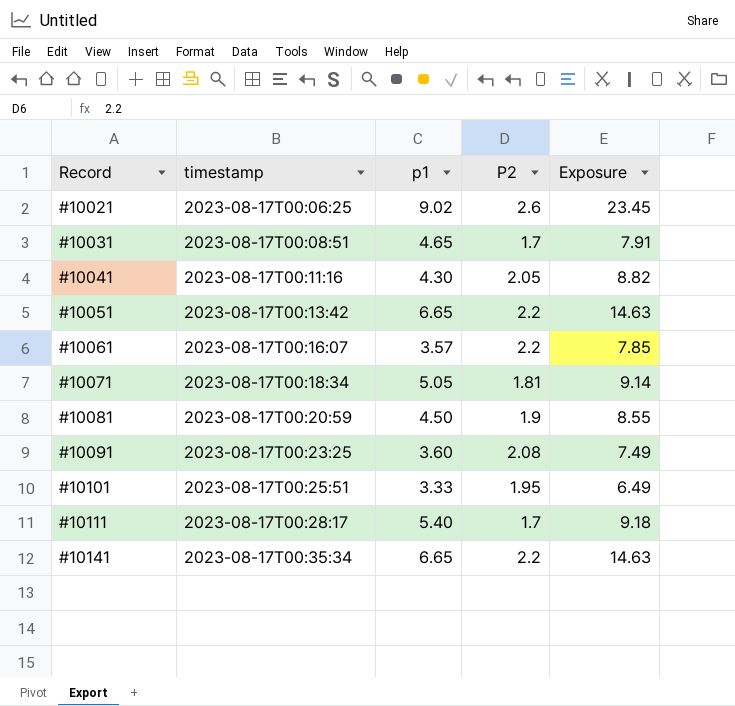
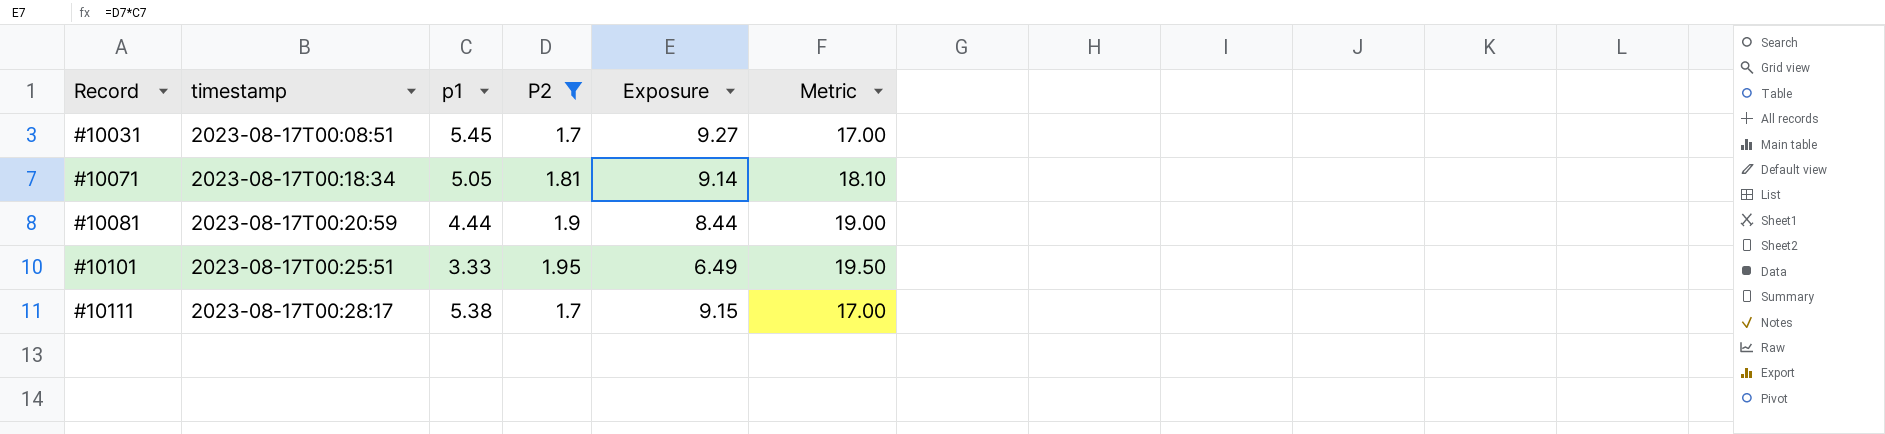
filter: none -> P2 <= 1.95
column Metric | formula: none -> [P2] * 10
#10031 | p1: 4.65 -> 5.45
#10031 | Exposure: 7.91 -> 9.27
#10081 | p1: 4.50 -> 4.44
#10081 | Exposure: 8.55 -> 8.44
#10111 | p1: 5.40 -> 5.38
#10111 | Exposure: 9.18 -> 9.15

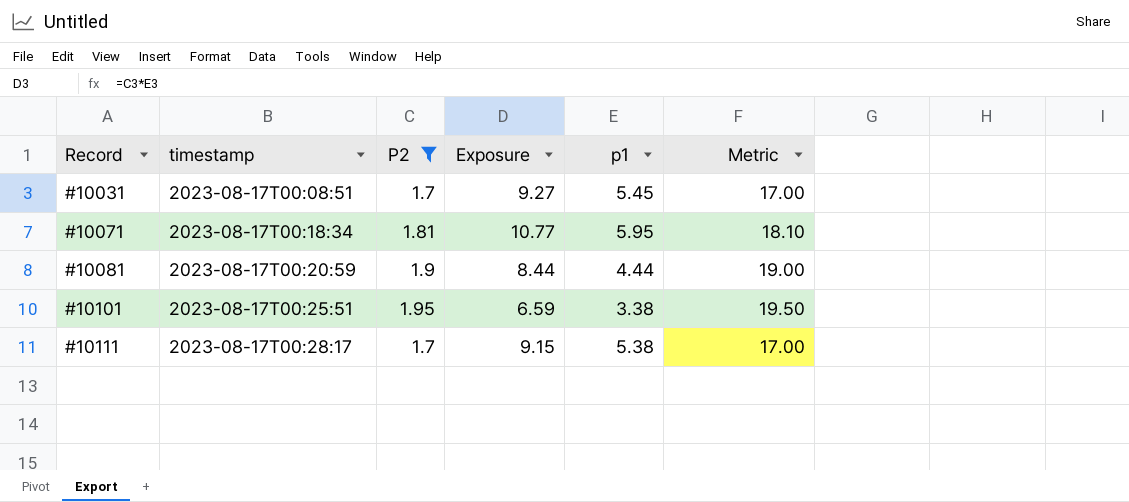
column p1 | position: 3 -> 5
#10071 | Exposure: 9.14 -> 10.77
#10071 | p1: 5.05 -> 5.95
#10101 | Exposure: 6.49 -> 6.59
#10101 | p1: 3.33 -> 3.38

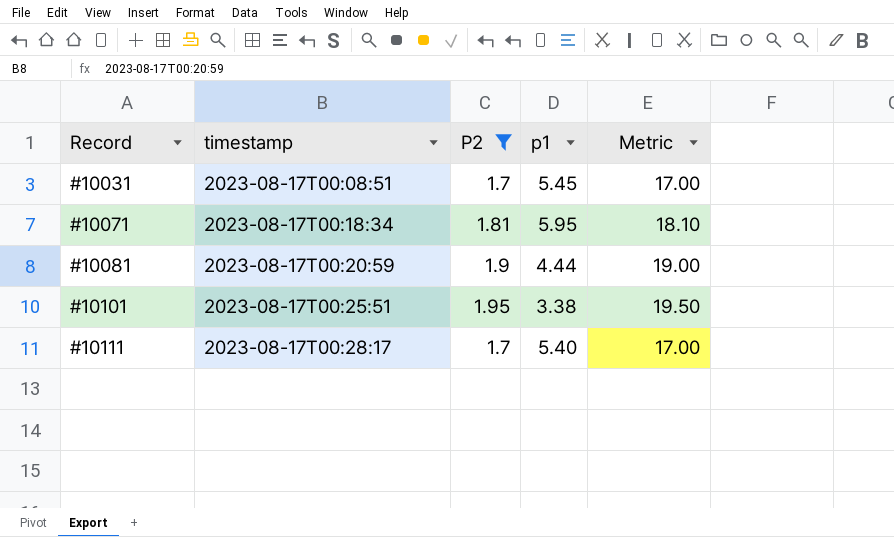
column Exposure | formula: [P2] * [p1] -> none
#10111 | p1: 5.38 -> 5.40

